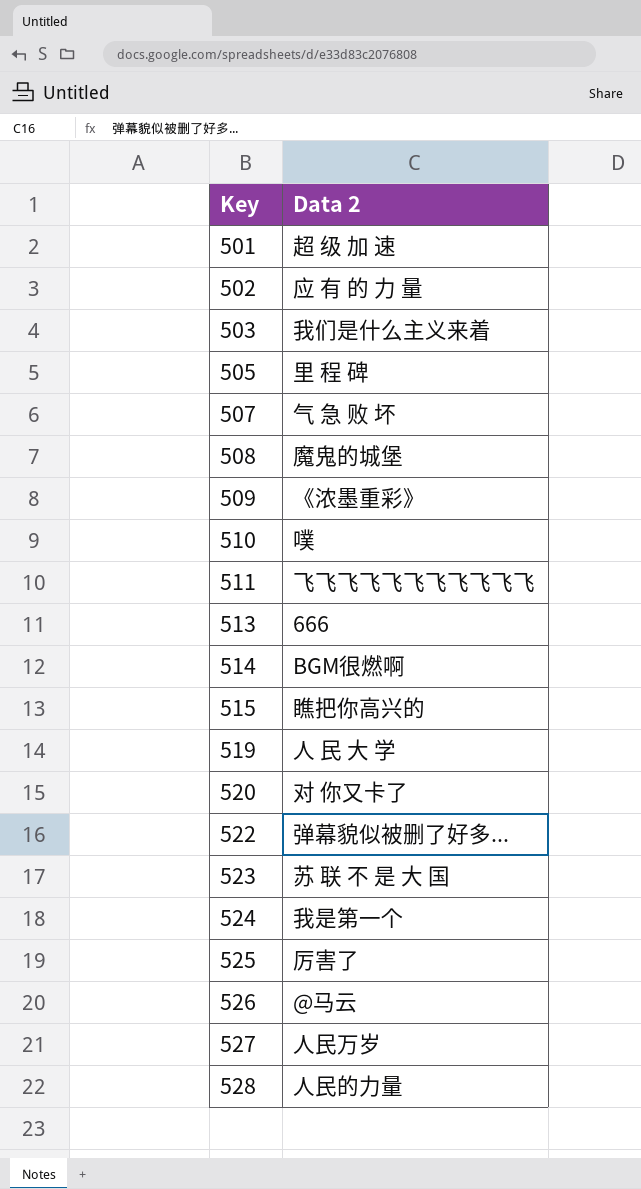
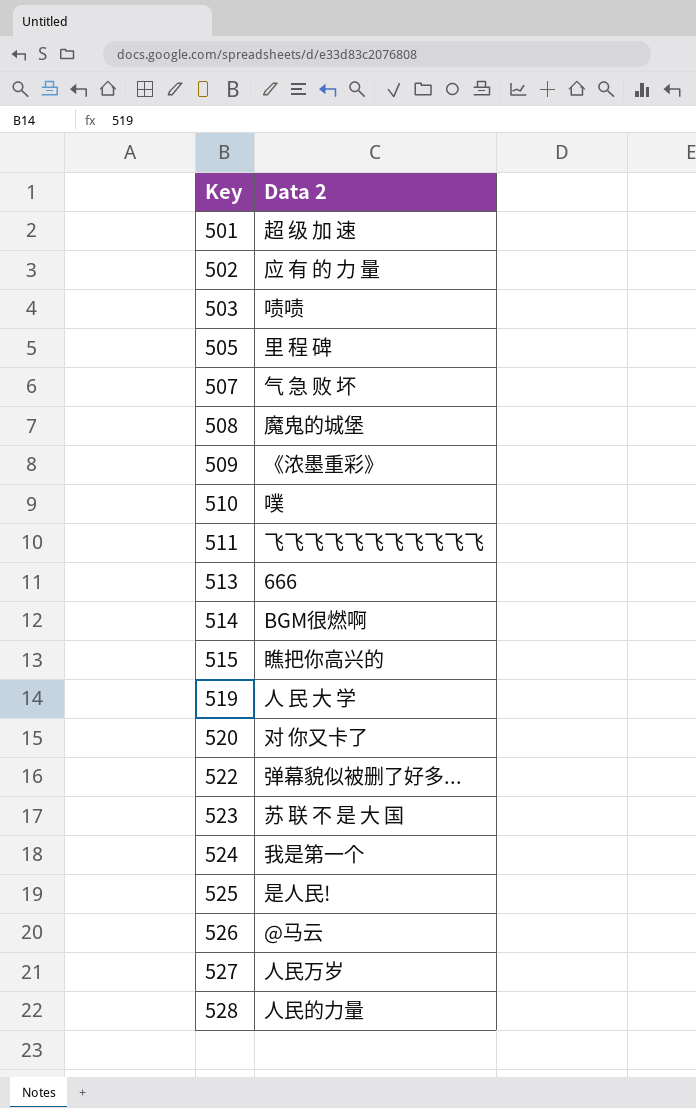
503 | Data 2: 我们是什么主义来着 -> 啧啧
525 | Data 2: 厉害了 -> 是人民!

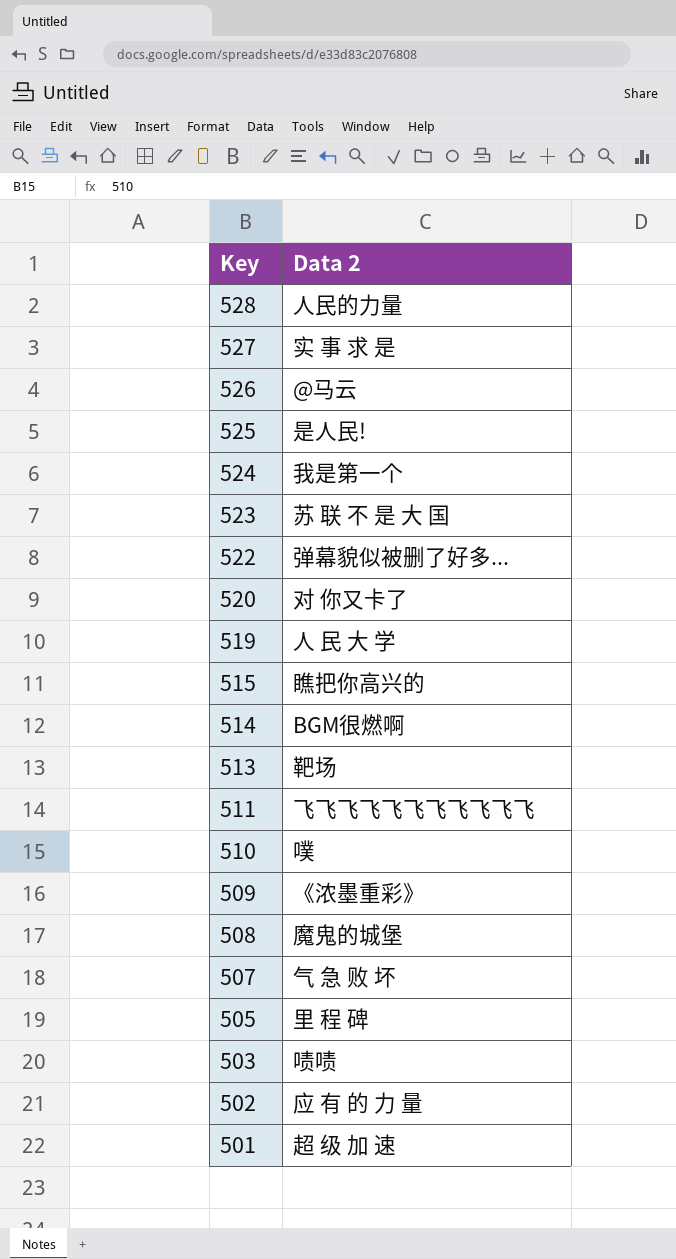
row order: Key ascending -> Key descending
527 | Data 2: 人民万岁 -> 实 事 求 是
513 | Data 2: 666 -> 靶场

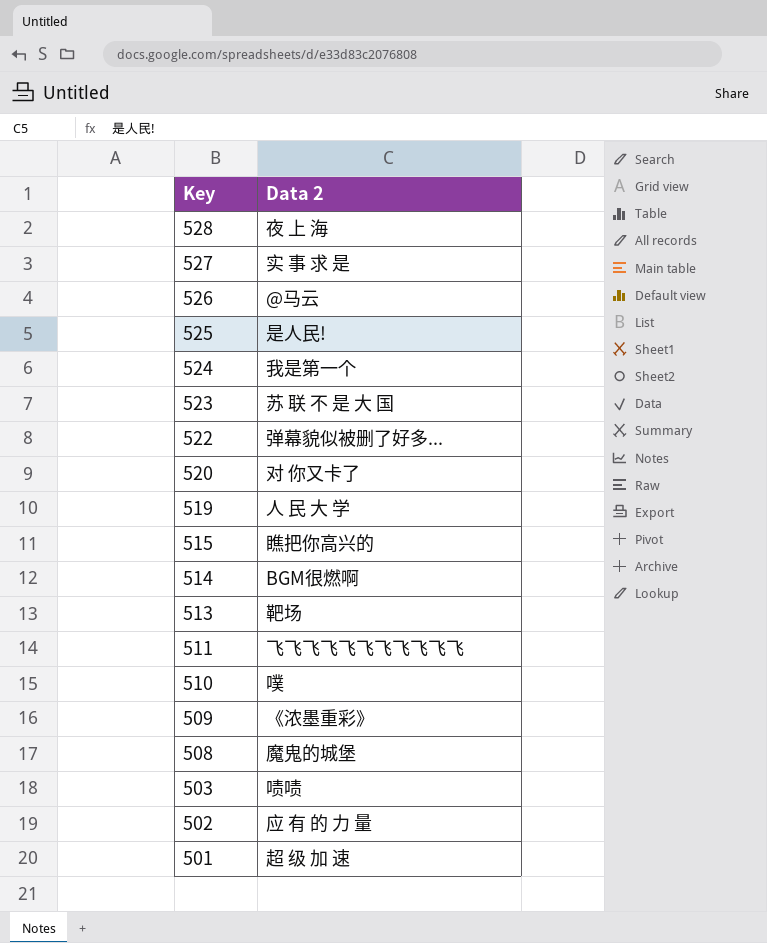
row 507: 气 急 败 坏 -> none
row 505: 里 程 碑 -> none
528 | Data 2: 人民的力量 -> 夜 上 海

